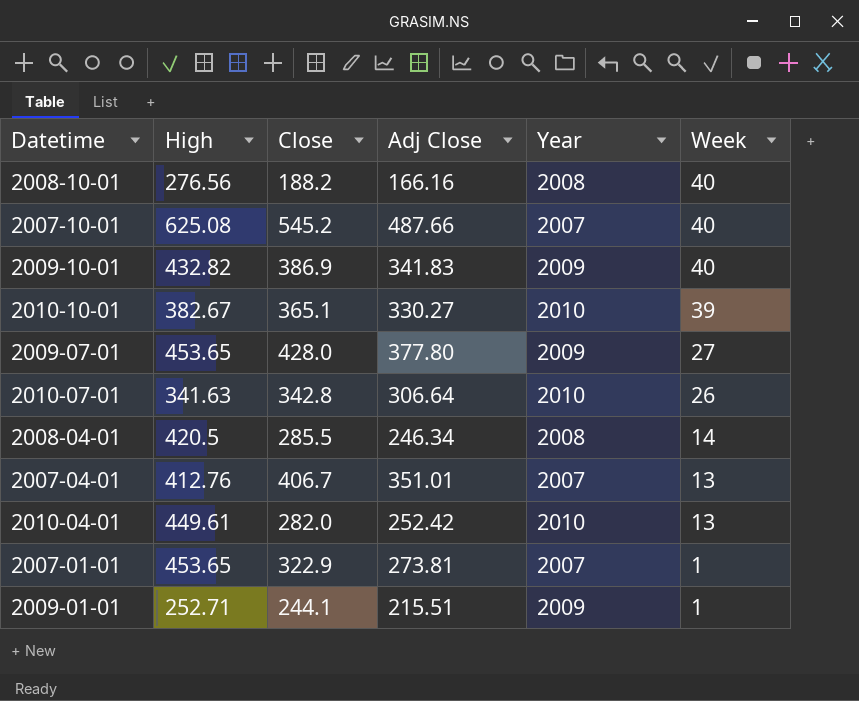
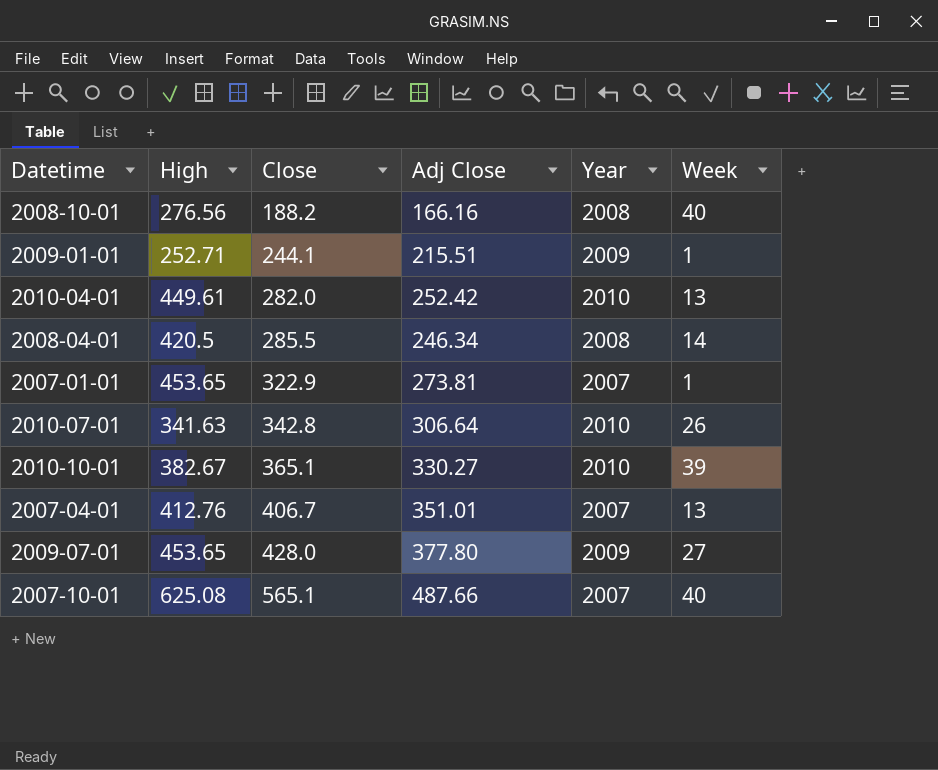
row order: Week descending -> Close ascending
row 2009-10-01: 432.82 | 386.9 | 341.83 | 2009 | 40 -> none
2007-10-01 | Close: 545.2 -> 565.1

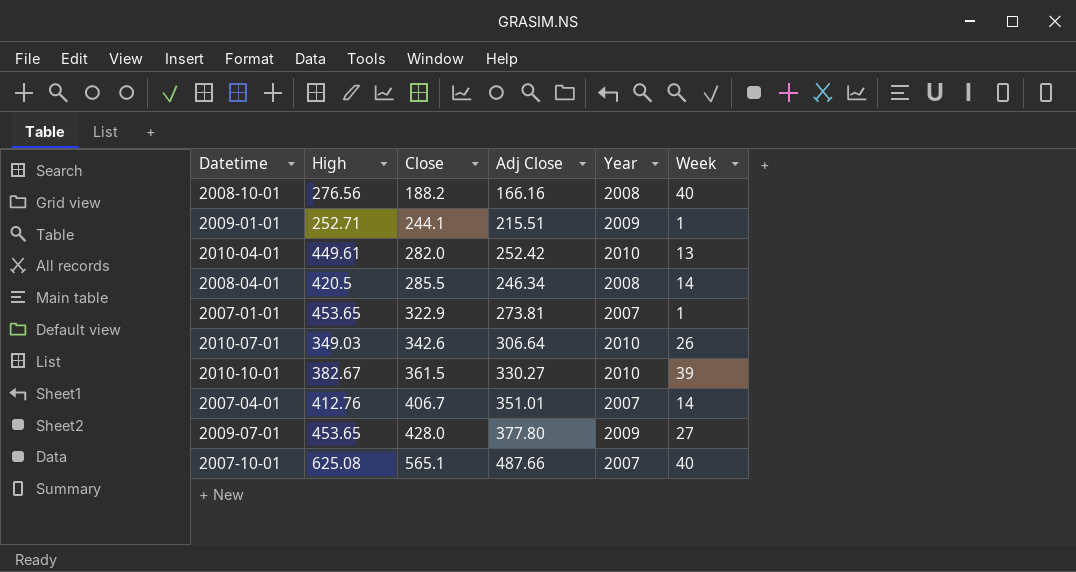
2010-07-01 | High: 341.63 -> 349.03
2010-07-01 | Close: 342.8 -> 342.6
2010-10-01 | Close: 365.1 -> 361.5
2007-04-01 | Week: 13 -> 14

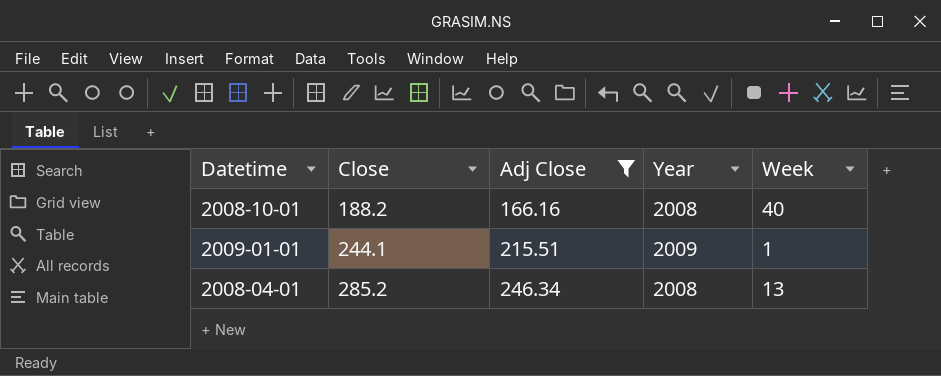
filter: none -> Adj Close <= 246.34
column High | position: 2 -> none
2008-04-01 | Close: 285.5 -> 285.2
2008-04-01 | Week: 14 -> 13

